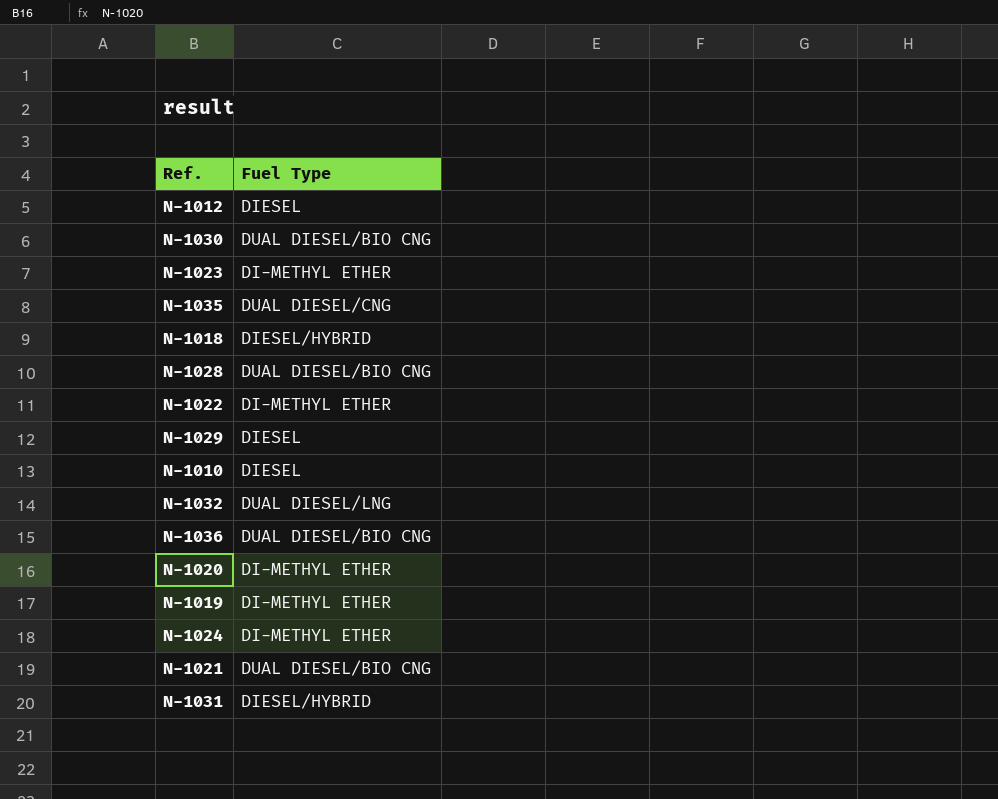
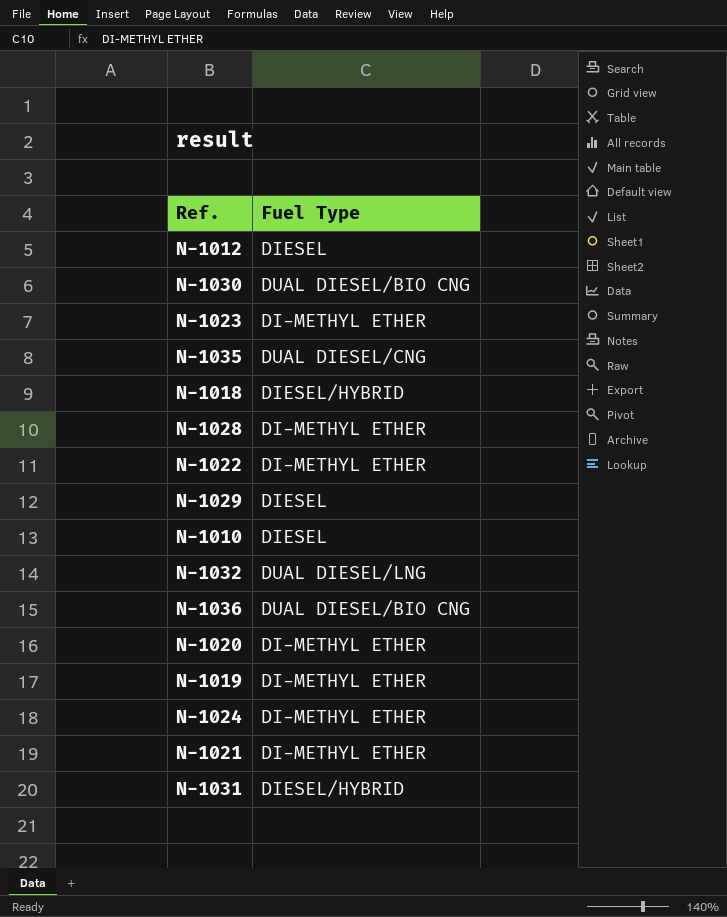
N-1028 | Fuel Type: DUAL DIESEL/BIO CNG -> DI-METHYL ETHER
N-1021 | Fuel Type: DUAL DIESEL/BIO CNG -> DI-METHYL ETHER

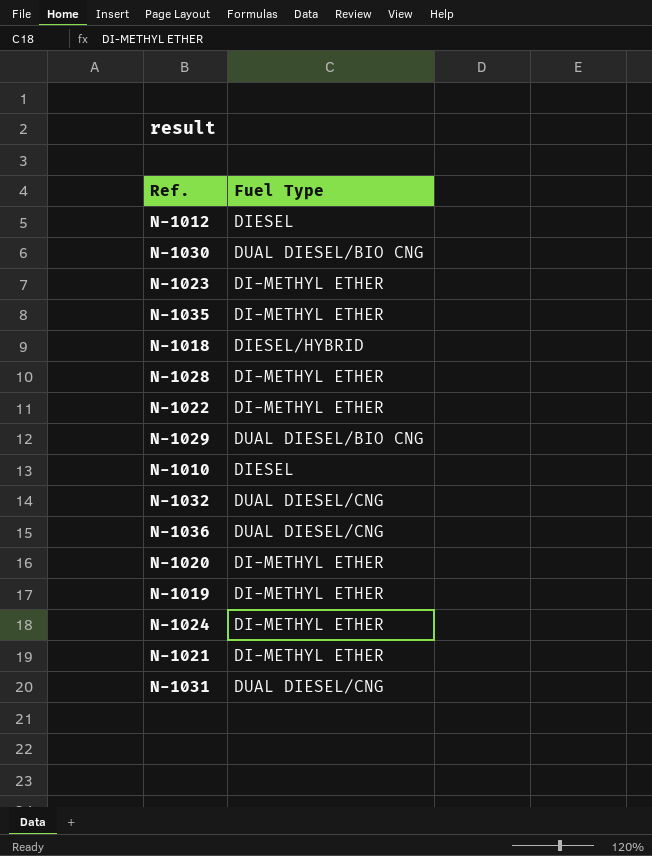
N-1035 | Fuel Type: DUAL DIESEL/CNG -> DI-METHYL ETHER
N-1029 | Fuel Type: DIESEL -> DUAL DIESEL/BIO CNG
N-1032 | Fuel Type: DUAL DIESEL/LNG -> DUAL DIESEL/CNG
N-1036 | Fuel Type: DUAL DIESEL/BIO CNG -> DUAL DIESEL/CNG
N-1031 | Fuel Type: DIESEL/HYBRID -> DUAL DIESEL/CNG

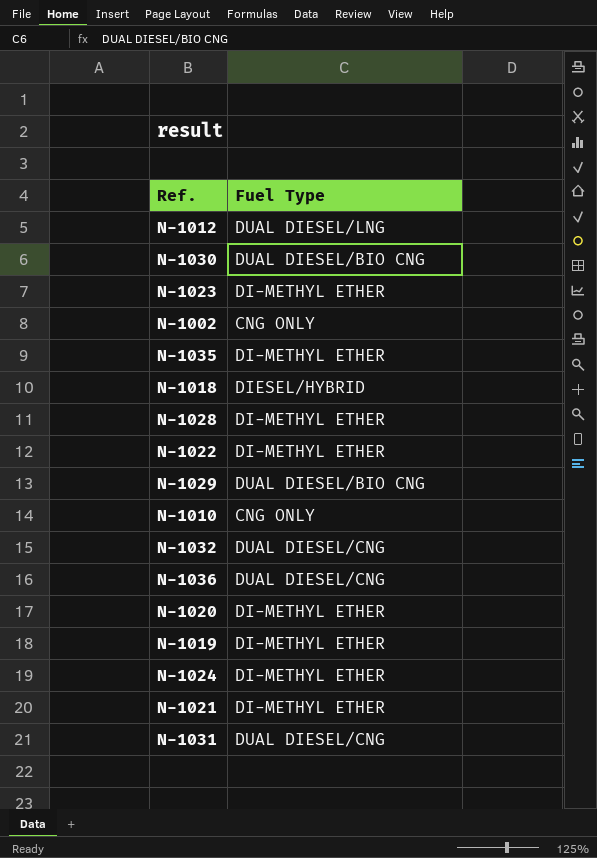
N-1012 | Fuel Type: DIESEL -> DUAL DIESEL/LNG
row N-1002: none -> CNG ONLY
N-1010 | Fuel Type: DIESEL -> CNG ONLY

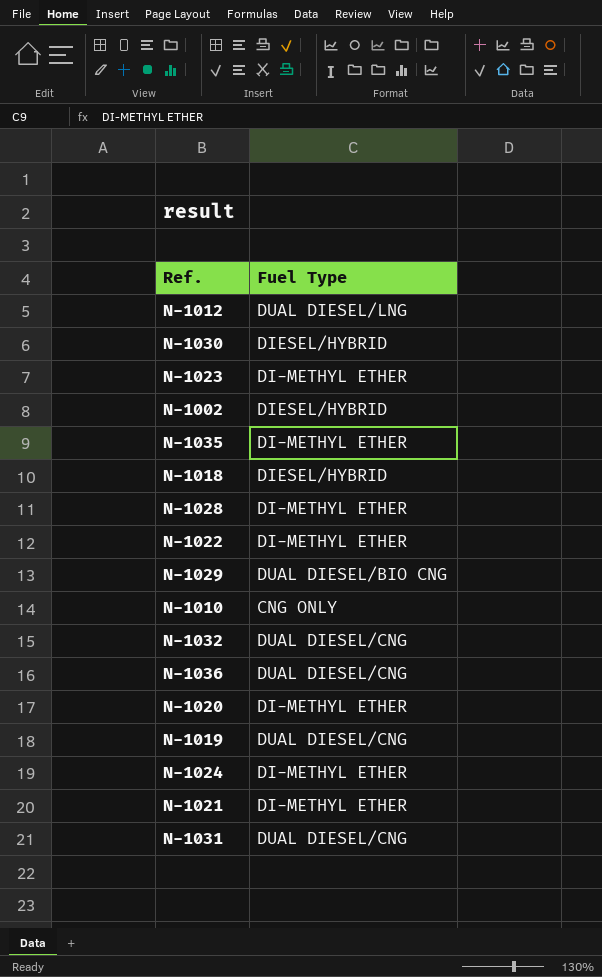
N-1030 | Fuel Type: DUAL DIESEL/BIO CNG -> DIESEL/HYBRID
N-1002 | Fuel Type: CNG ONLY -> DIESEL/HYBRID
N-1019 | Fuel Type: DI-METHYL ETHER -> DUAL DIESEL/CNG

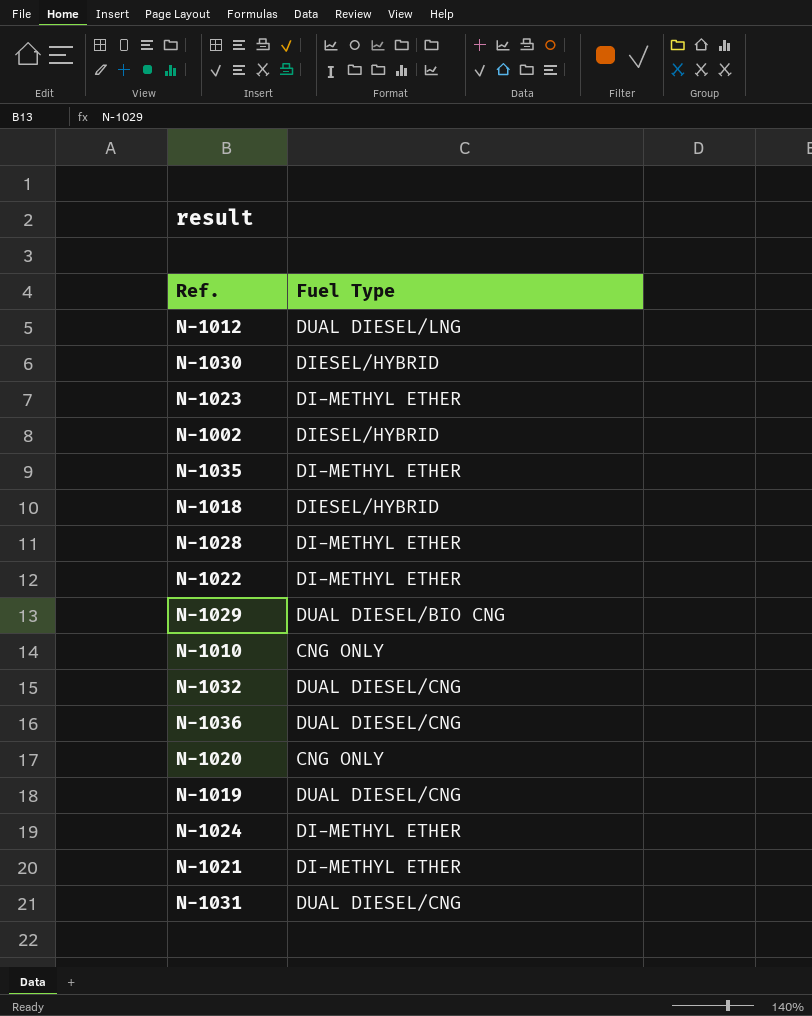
N-1020 | Fuel Type: DI-METHYL ETHER -> CNG ONLY

